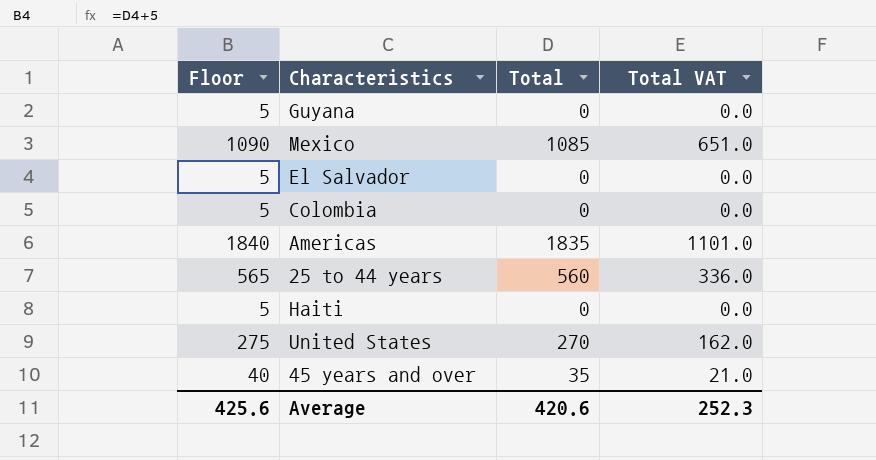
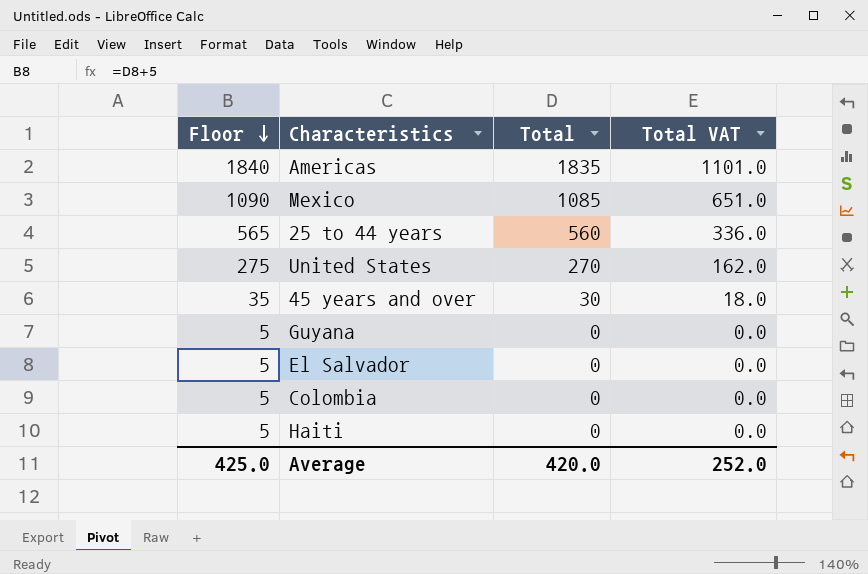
row order: none -> Floor descending
45 years and over | Floor: 40 -> 35
45 years and over | Total: 35 -> 30
45 years and over | Total VAT: 21.0 -> 18.0
Average | Floor: 425.6 -> 425.0
Average | Total: 420.6 -> 420.0
Average | Total VAT: 252.3 -> 252.0

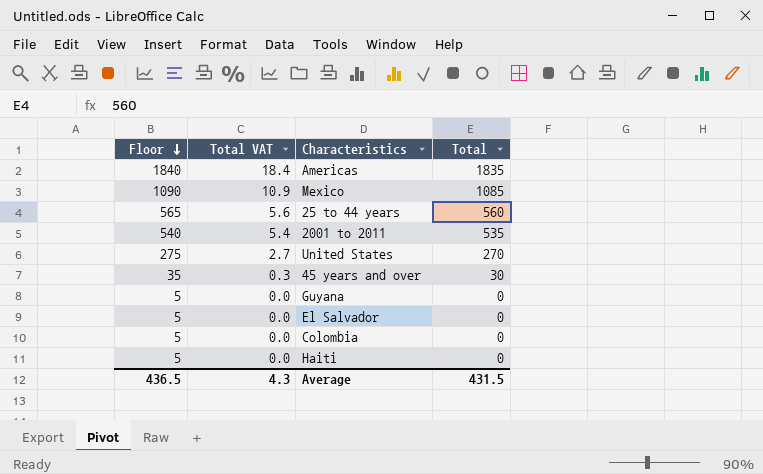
column Total VAT | formula: [Total] * 0.6 -> [Total] * 0.01
column Total VAT | position: 4 -> 2
row 2001 to 2011: none -> 540 | 5.4 | 535
Average | Floor: 425.0 -> 436.5
Average | Total VAT: 252.0 -> 4.3
Average | Total: 420.0 -> 431.5

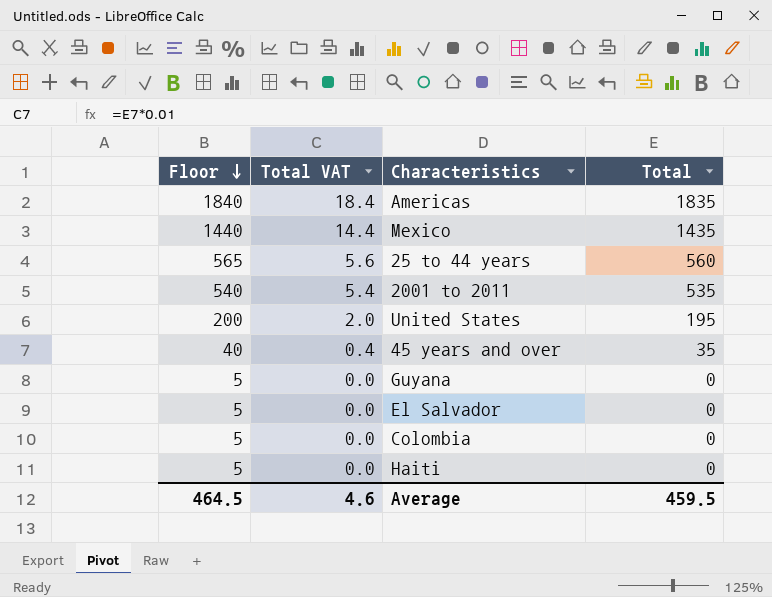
Mexico | Floor: 1090 -> 1440
Mexico | Total VAT: 10.9 -> 14.4
Mexico | Total: 1085 -> 1435
United States | Floor: 275 -> 200
United States | Total VAT: 2.7 -> 2.0
United States | Total: 270 -> 195
45 years and over | Floor: 35 -> 40
45 years and over | Total VAT: 0.3 -> 0.4
45 years and over | Total: 30 -> 35
Average | Floor: 436.5 -> 464.5
Average | Total VAT: 4.3 -> 4.6
Average | Total: 431.5 -> 459.5

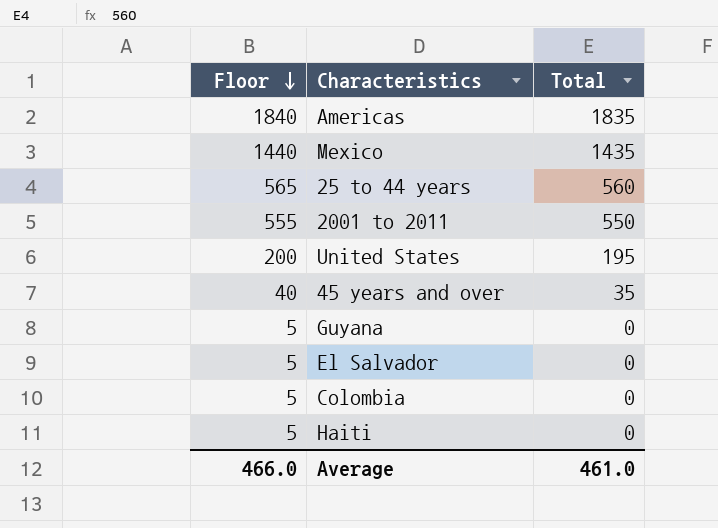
column Total VAT | formula: [Total] * 0.01 -> none
2001 to 2011 | Floor: 540 -> 555
2001 to 2011 | Total: 535 -> 550
Average | Floor: 464.5 -> 466.0
Average | Total: 459.5 -> 461.0

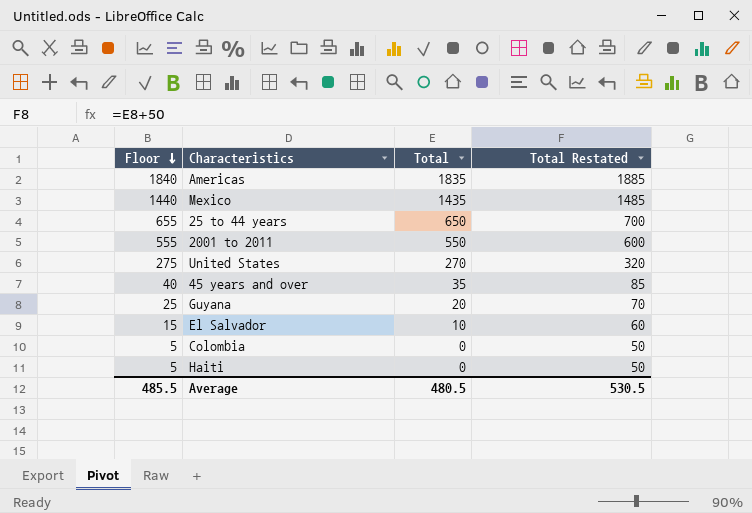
column Total Restated | formula: none -> [Total] + 50
25 to 44 years | Floor: 565 -> 655
25 to 44 years | Total: 560 -> 650
United States | Floor: 200 -> 275
United States | Total: 195 -> 270
Guyana | Floor: 5 -> 25
Guyana | Total: 0 -> 20
El Salvador | Floor: 5 -> 15
El Salvador | Total: 0 -> 10
Average | Floor: 466.0 -> 485.5
Average | Total: 461.0 -> 480.5

